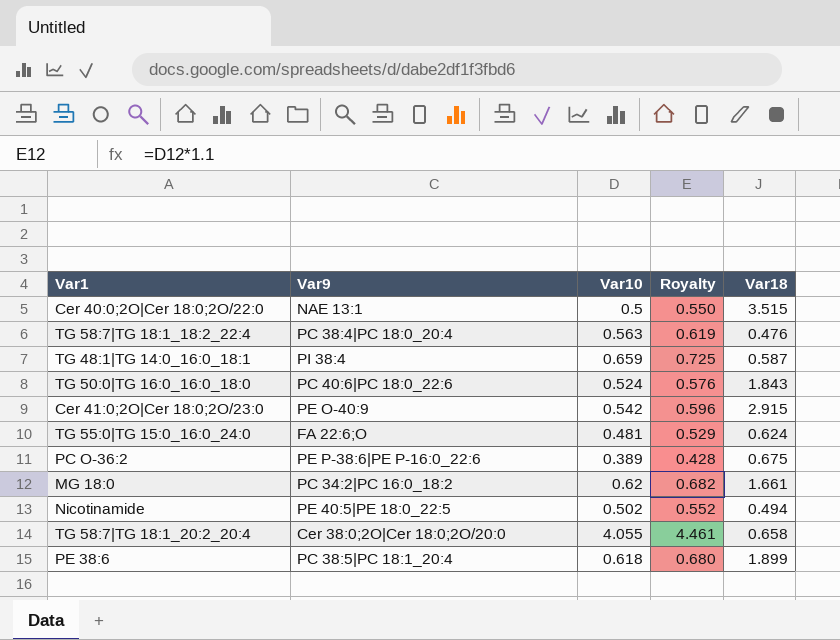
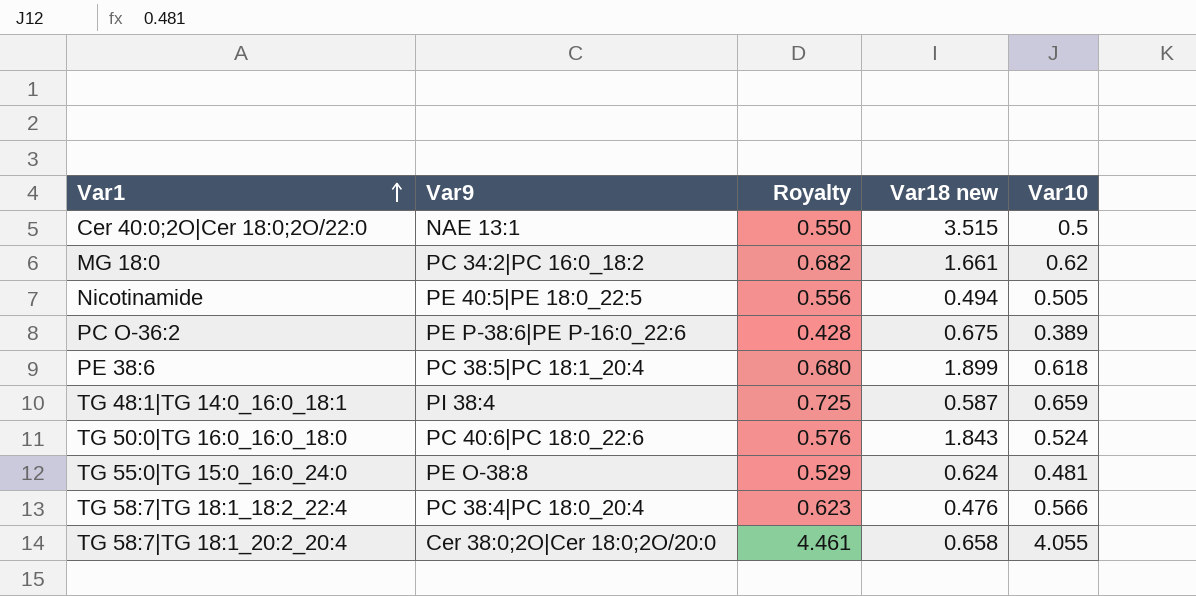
row order: none -> Var1 ascending
column name: Var18 -> Var18 new
column Var10 | position: 3 -> 5
row Cer 41:0;2O|Cer 18:0;2O/23:0: PE O-40:9 | 0.542 | 0.596 | 2.915 -> none
Nicotinamide | Royalty: 0.552 -> 0.556
Nicotinamide | Var10: 0.502 -> 0.505
TG 55:0|TG 15:0_16:0_24:0 | Var9: FA 22:6;O -> PE O-38:8
TG 58:7|TG 18:1_18:2_22:4 | Royalty: 0.619 -> 0.623
TG 58:7|TG 18:1_18:2_22:4 | Var10: 0.563 -> 0.566

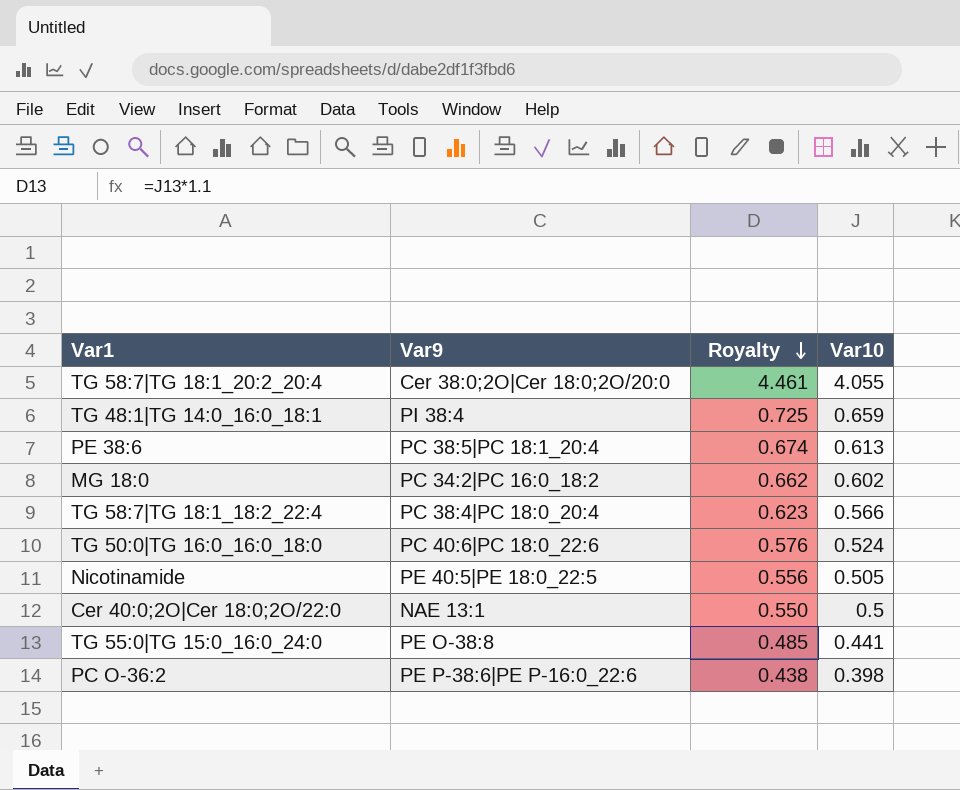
row order: Var1 ascending -> Royalty descending
column Var18 new | position: 4 -> none
PE 38:6 | Royalty: 0.680 -> 0.674
PE 38:6 | Var10: 0.618 -> 0.613
MG 18:0 | Royalty: 0.682 -> 0.662
MG 18:0 | Var10: 0.62 -> 0.602
TG 55:0|TG 15:0_16:0_24:0 | Royalty: 0.529 -> 0.485
TG 55:0|TG 15:0_16:0_24:0 | Var10: 0.481 -> 0.441
PC O-36:2 | Royalty: 0.428 -> 0.438
PC O-36:2 | Var10: 0.389 -> 0.398

